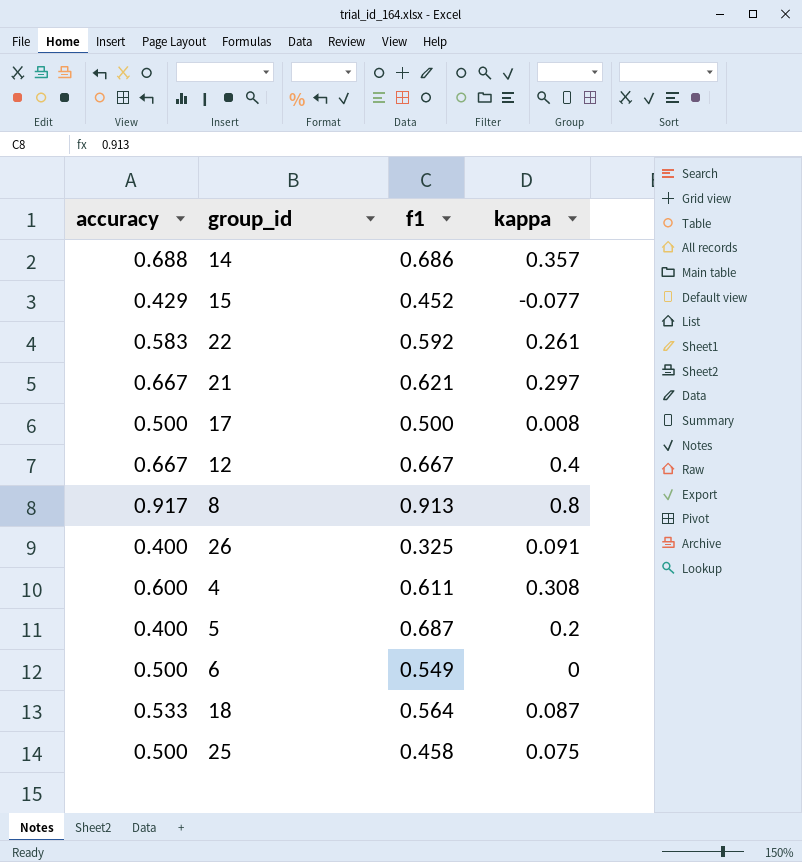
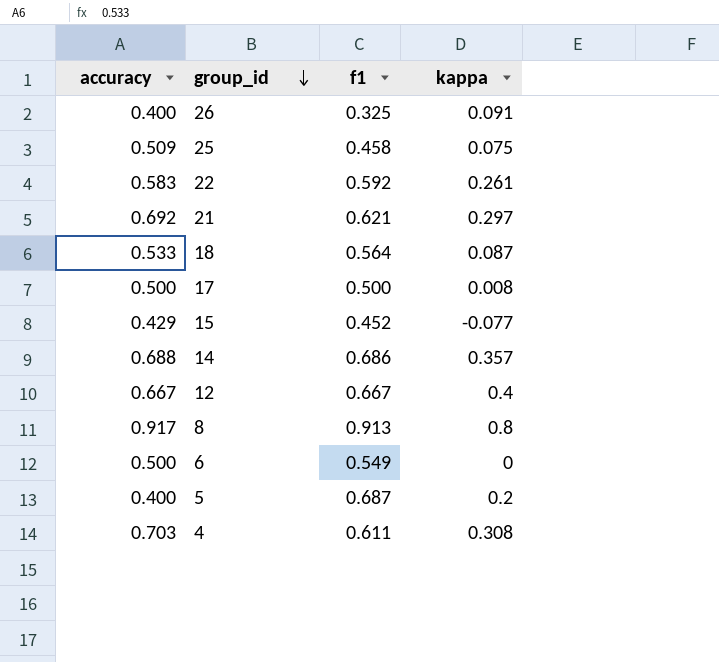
row order: none -> group_id descending
25 | accuracy: 0.500 -> 0.509
21 | accuracy: 0.667 -> 0.692
4 | accuracy: 0.600 -> 0.703

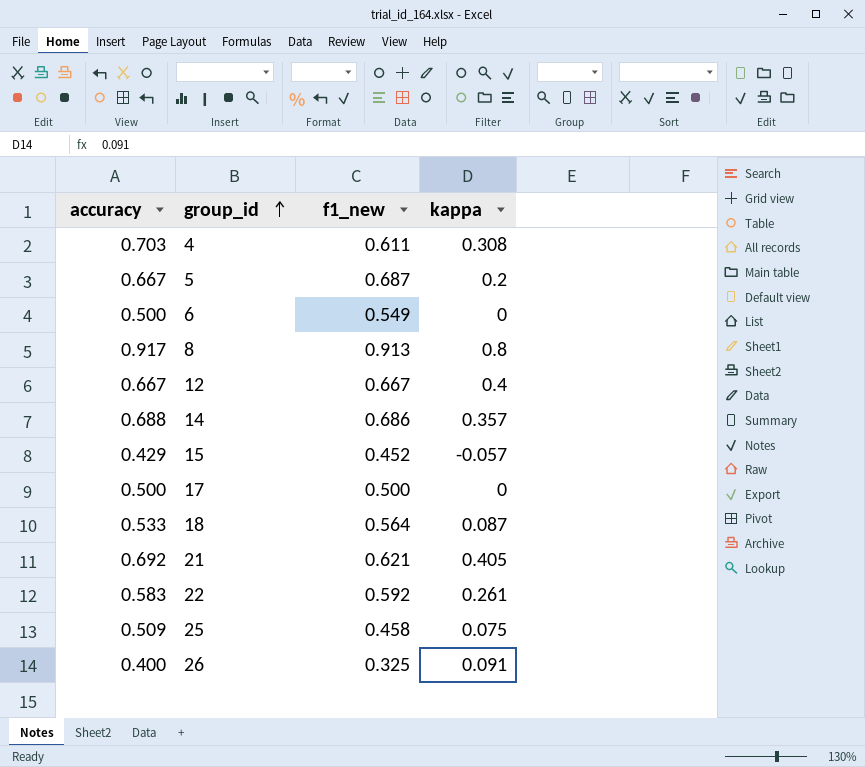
row order: group_id descending -> group_id ascending
column name: f1 -> f1_new
5 | accuracy: 0.400 -> 0.667
15 | kappa: -0.077 -> -0.057
17 | kappa: 0.008 -> 0
21 | kappa: 0.297 -> 0.405

